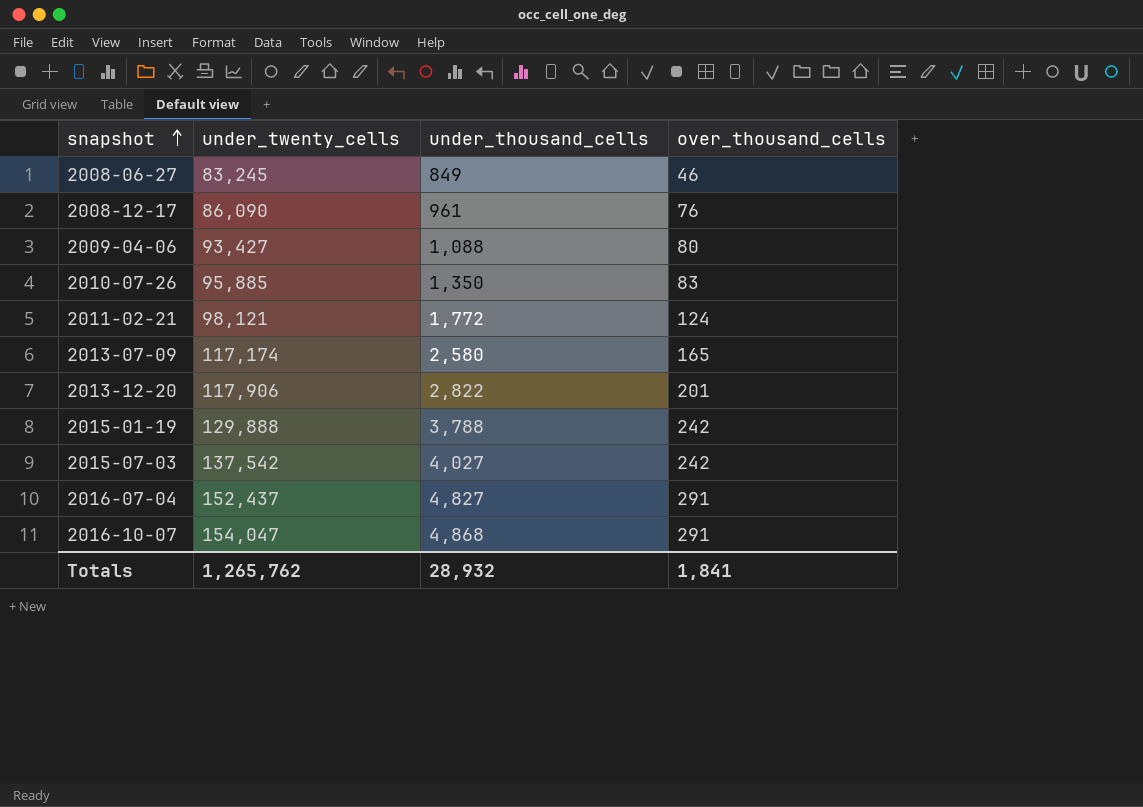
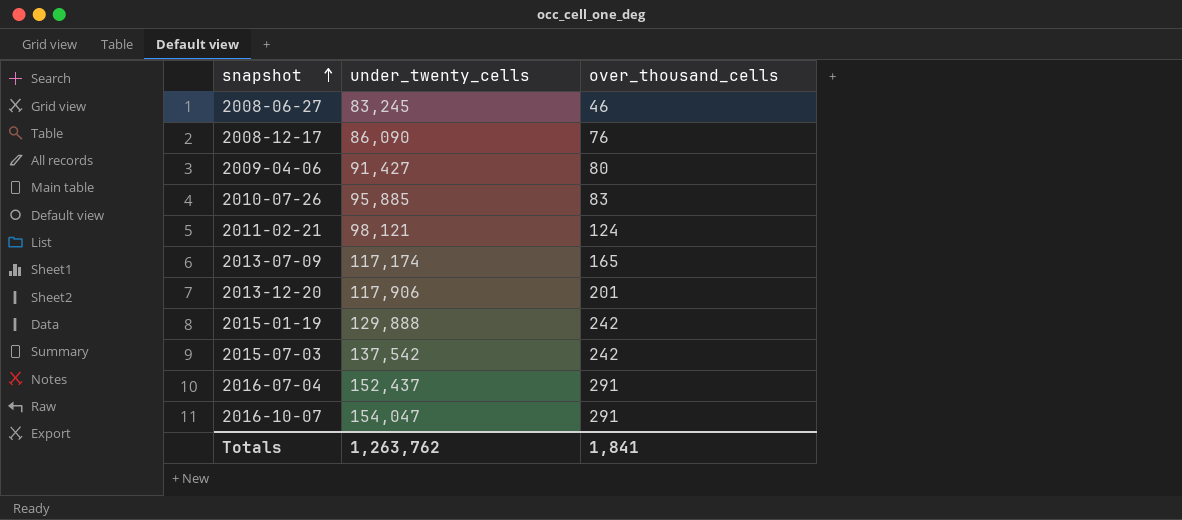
column under_thousand_cells | position: 3 -> none
2009-04-06 | under_twenty_cells: 93,427 -> 91,427
Totals | under_twenty_cells: 1,265,762 -> 1,263,762

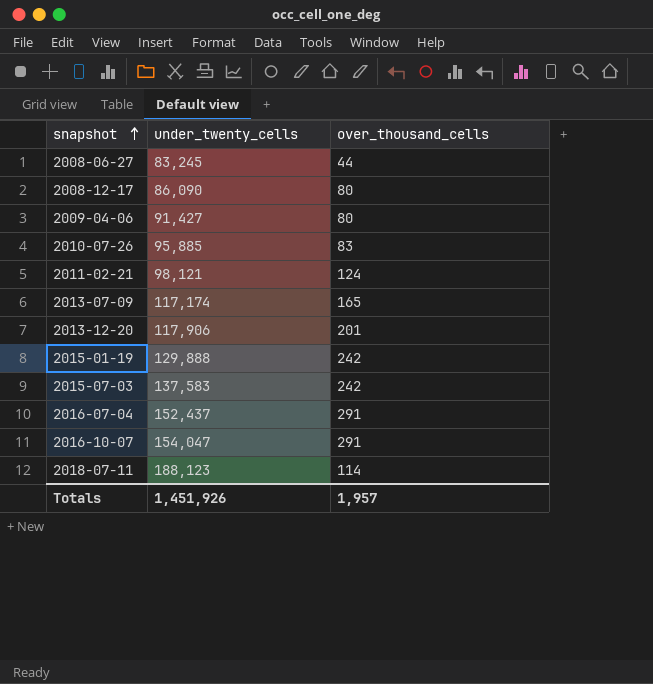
2008-06-27 | over_thousand_cells: 46 -> 44
2008-12-17 | over_thousand_cells: 76 -> 80
2015-07-03 | under_twenty_cells: 137,542 -> 137,583
row 2018-07-11: none -> 188,123 | 114
Totals | under_twenty_cells: 1,263,762 -> 1,451,926
Totals | over_thousand_cells: 1,841 -> 1,957

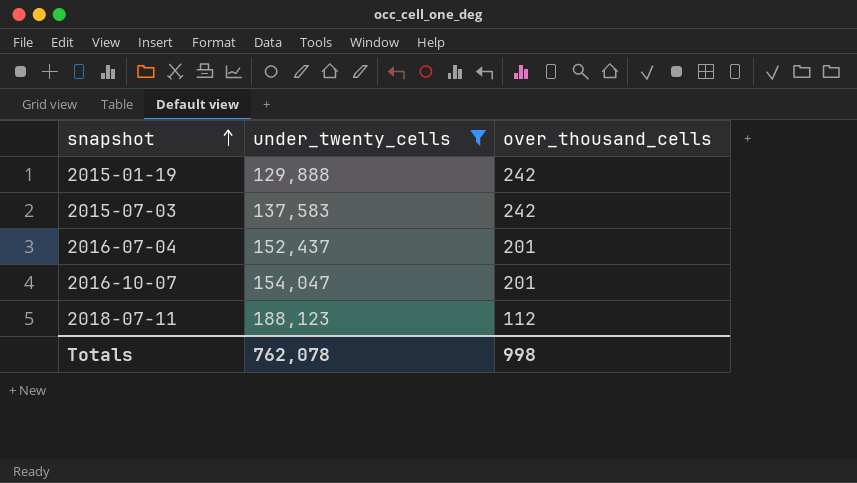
filter: none -> under_twenty_cells >= 129,888
2016-07-04 | over_thousand_cells: 291 -> 201
2016-10-07 | over_thousand_cells: 291 -> 201
2018-07-11 | over_thousand_cells: 114 -> 112
Totals | under_twenty_cells: 1,451,926 -> 762,078
Totals | over_thousand_cells: 1,957 -> 998

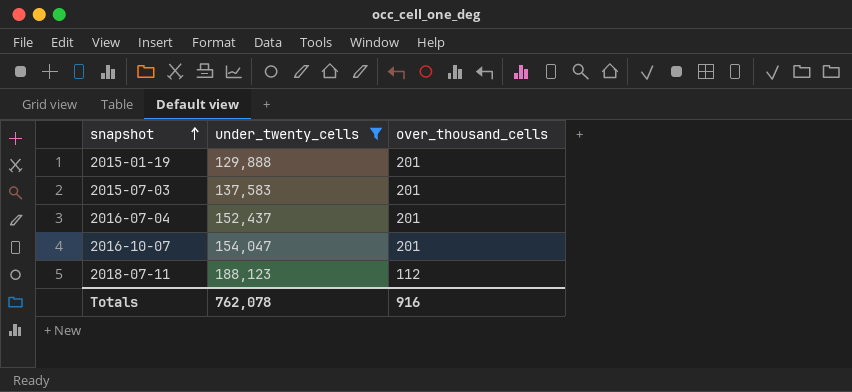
2015-01-19 | over_thousand_cells: 242 -> 201
2015-07-03 | over_thousand_cells: 242 -> 201
Totals | over_thousand_cells: 998 -> 916

